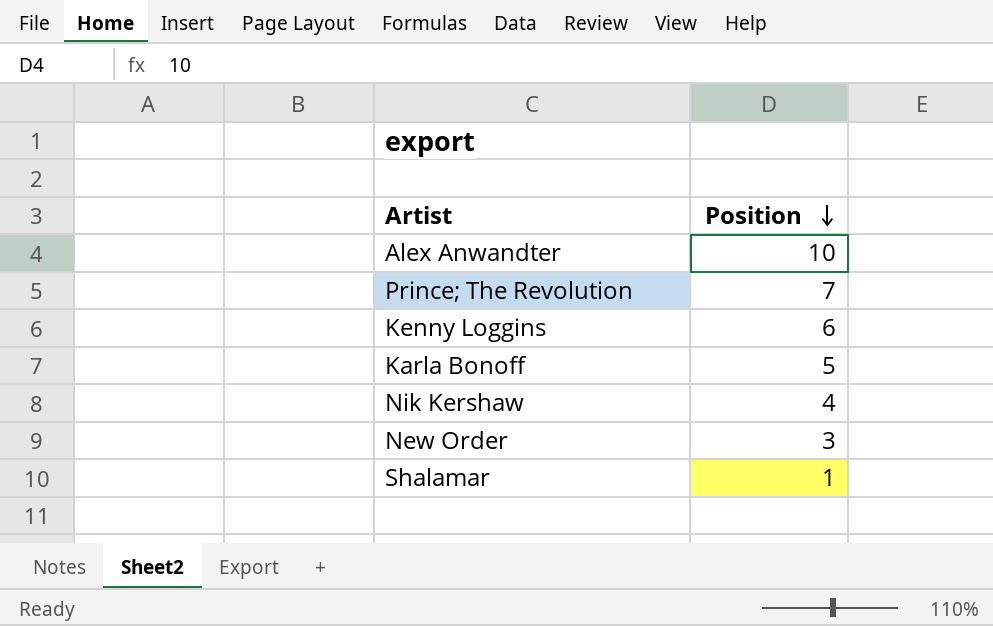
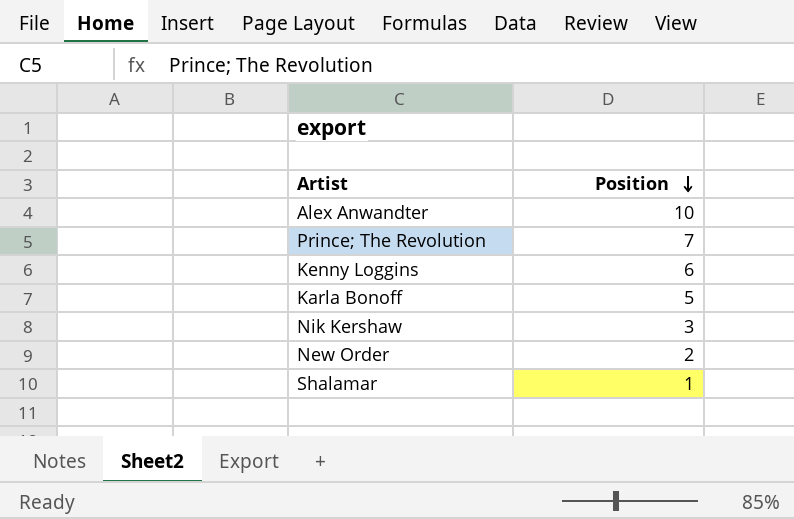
Nik Kershaw | Position: 4 -> 3
New Order | Position: 3 -> 2

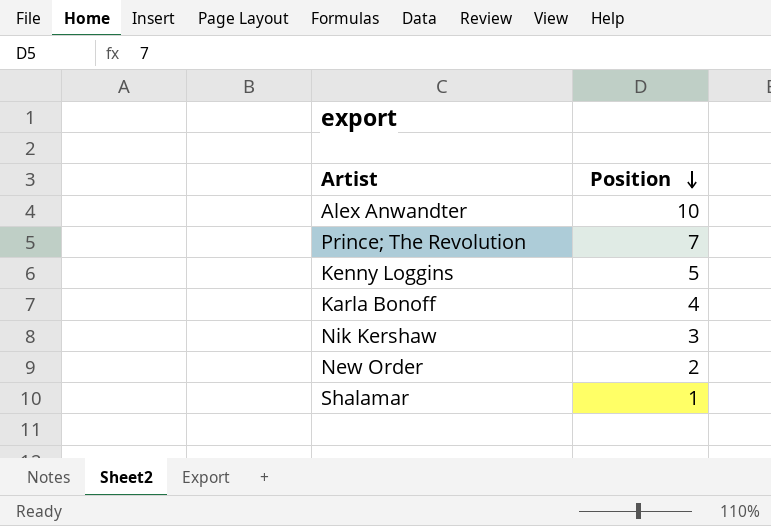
Kenny Loggins | Position: 6 -> 5
Karla Bonoff | Position: 5 -> 4

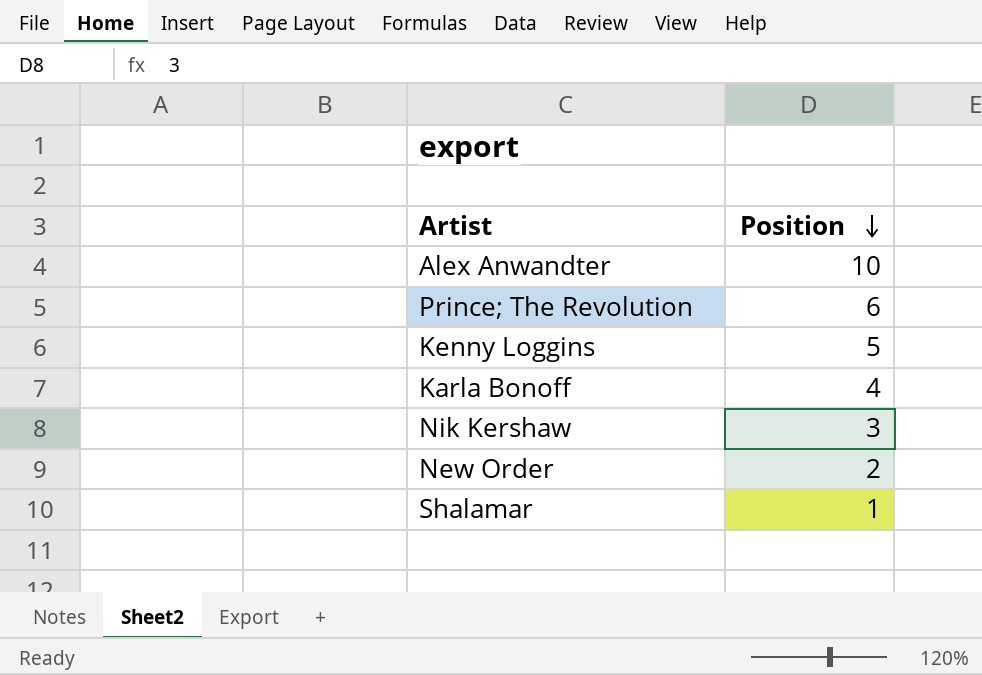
Prince; The Revolution | Position: 7 -> 6

